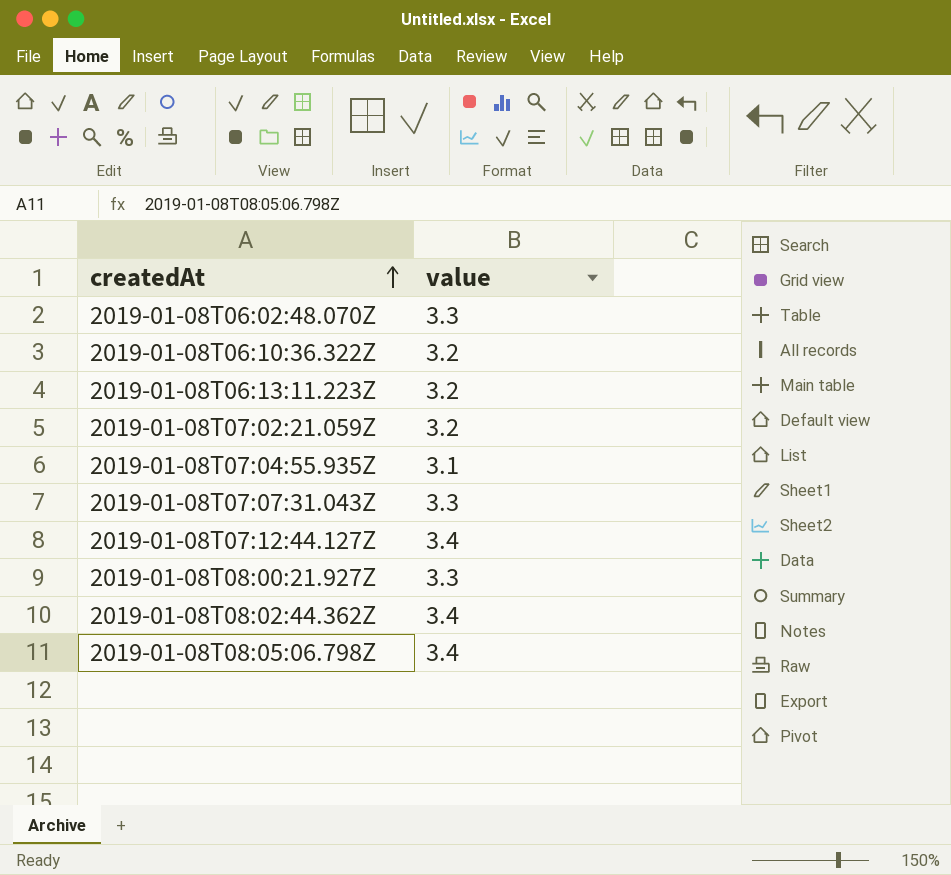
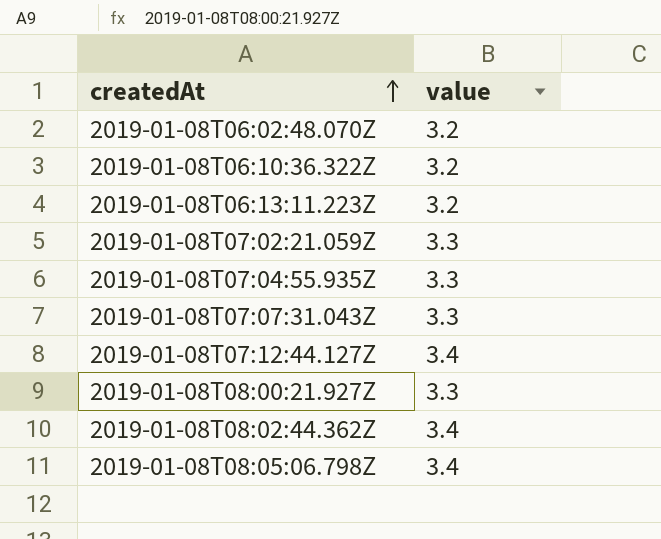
2019-01-08T06:02:48.070Z | value: 3.3 -> 3.2
2019-01-08T07:02:21.059Z | value: 3.2 -> 3.3
2019-01-08T07:04:55.935Z | value: 3.1 -> 3.3

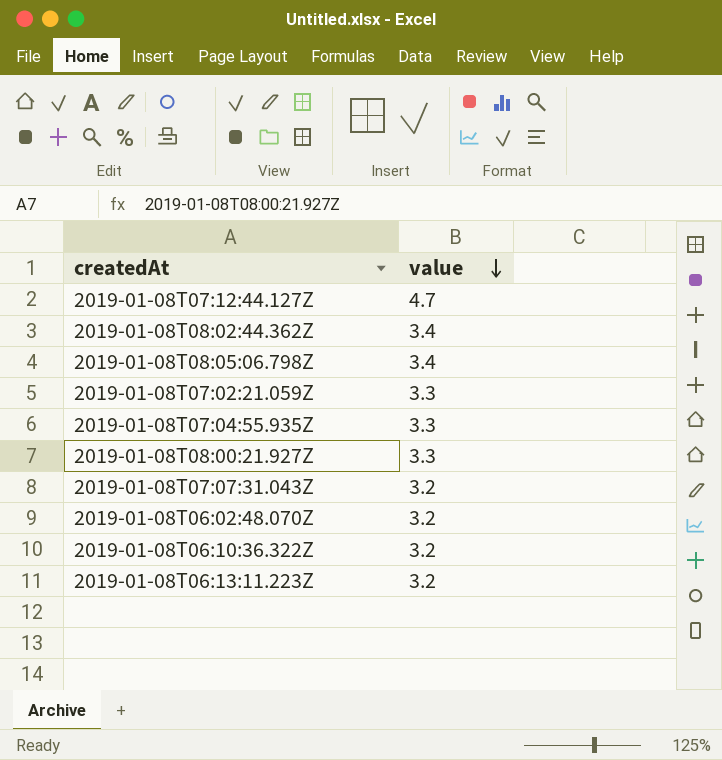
row order: createdAt ascending -> value descending
2019-01-08T07:12:44.127Z | value: 3.4 -> 4.7
2019-01-08T07:07:31.043Z | value: 3.3 -> 3.2

